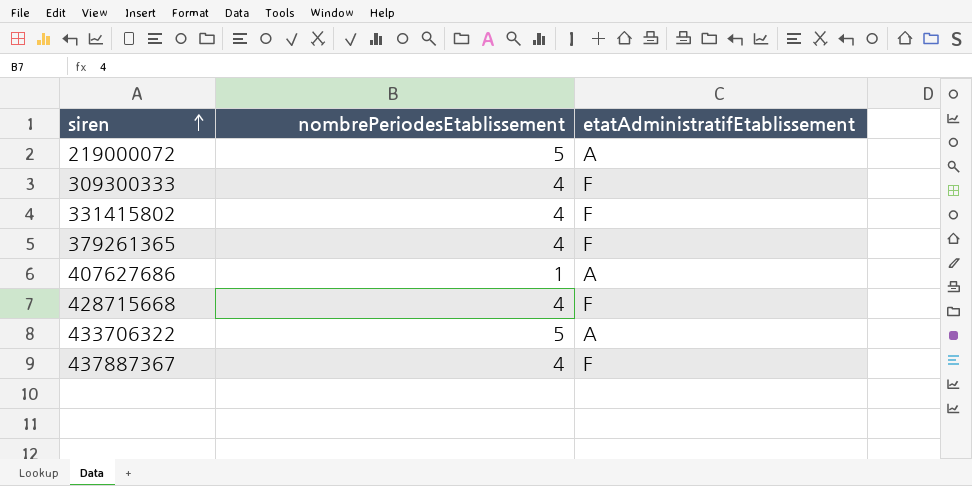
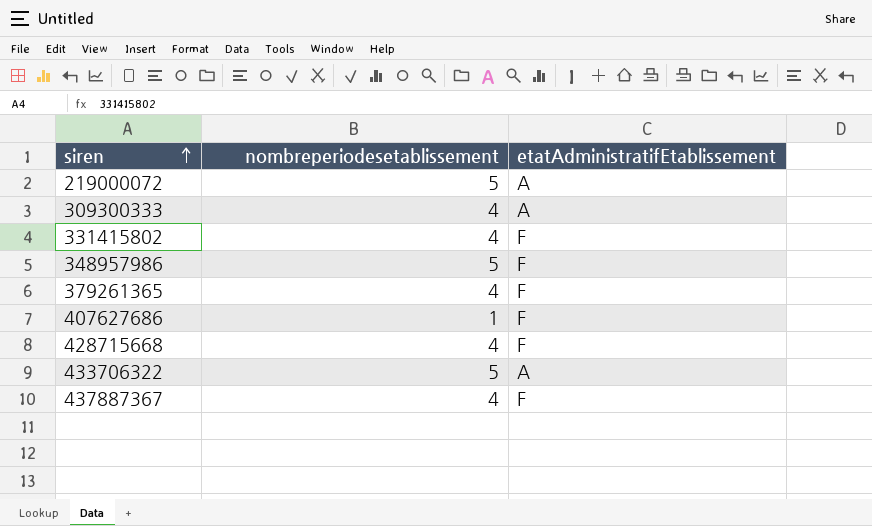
column name: nombrePeriodesEtablissement -> nombreperiodesetablissement
309300333 | etatAdministratifEtablissement: F -> A
row 348957986: none -> 5 | F
407627686 | etatAdministratifEtablissement: A -> F

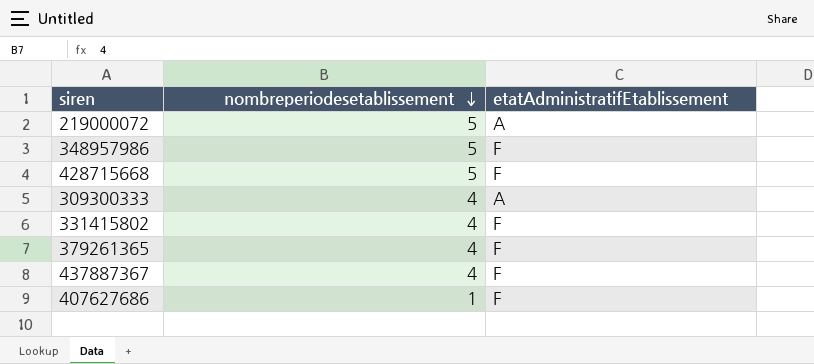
row order: siren ascending -> nombreperiodesetablissement descending
row 433706322: 5 | A -> none
428715668 | nombreperiodesetablissement: 4 -> 5

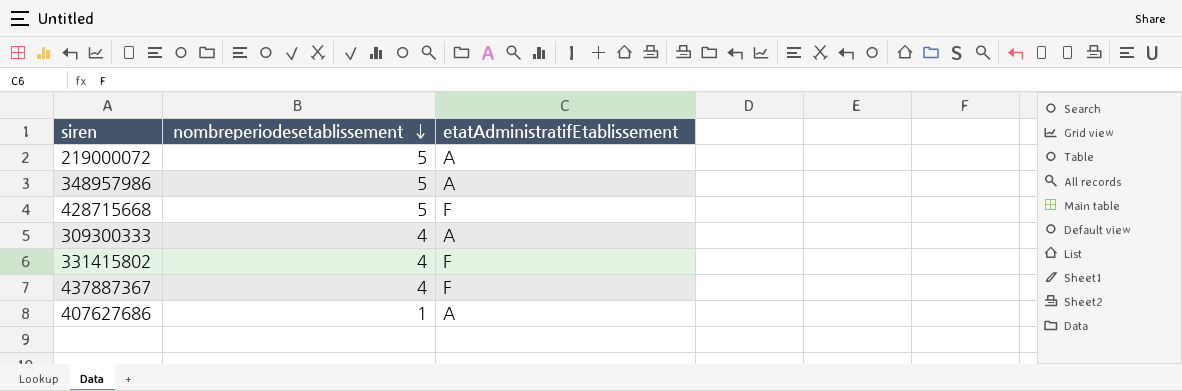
row 379261365: 4 | F -> none
348957986 | etatAdministratifEtablissement: F -> A
407627686 | etatAdministratifEtablissement: F -> A

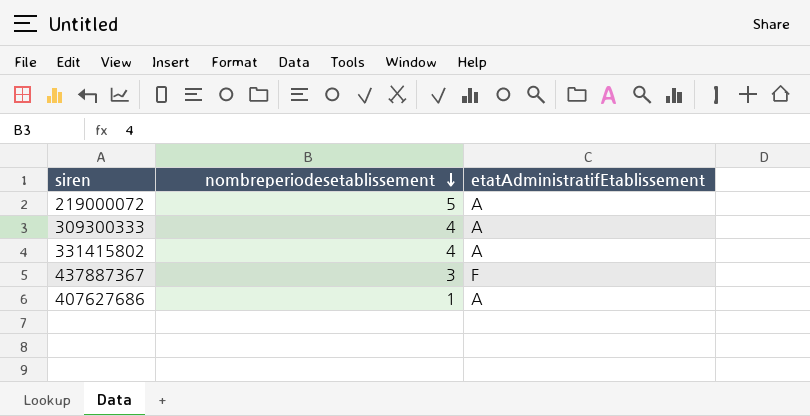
row 348957986: 5 | A -> none
row 428715668: 5 | F -> none
331415802 | etatAdministratifEtablissement: F -> A
437887367 | nombreperiodesetablissement: 4 -> 3

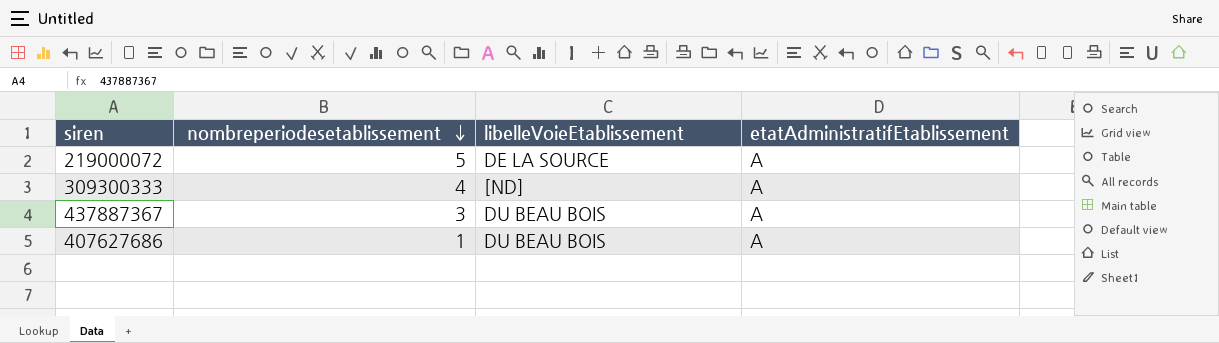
column libelleVoieEtablissement | position: none -> 3
row 331415802: 4 | A -> none
437887367 | etatAdministratifEtablissement: F -> A

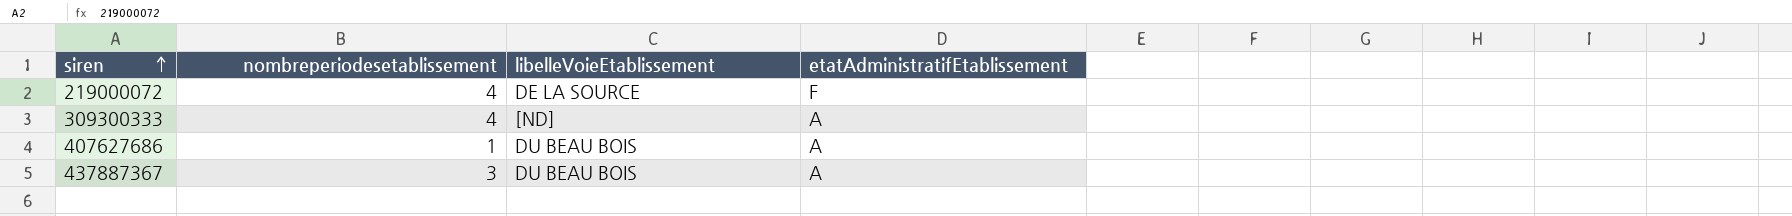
row order: nombreperiodesetablissement descending -> siren ascending
219000072 | nombreperiodesetablissement: 5 -> 4
219000072 | etatAdministratifEtablissement: A -> F

